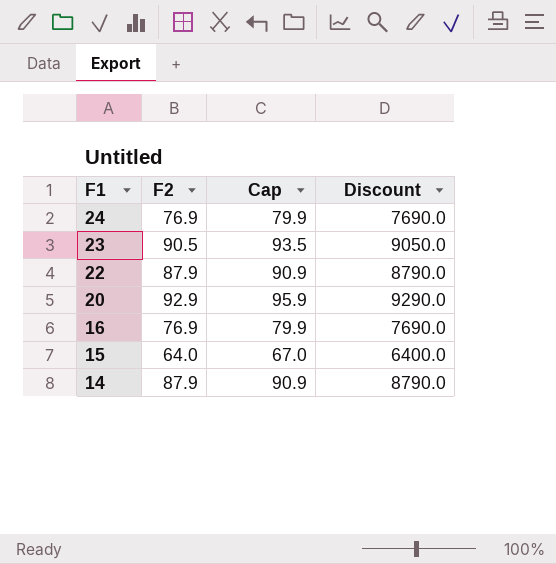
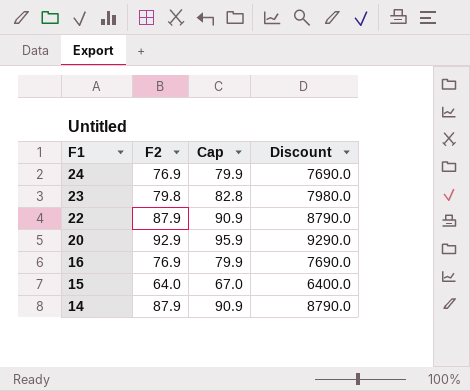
23 | F2: 90.5 -> 79.8
23 | Cap: 93.5 -> 82.8
23 | Discount: 9050.0 -> 7980.0

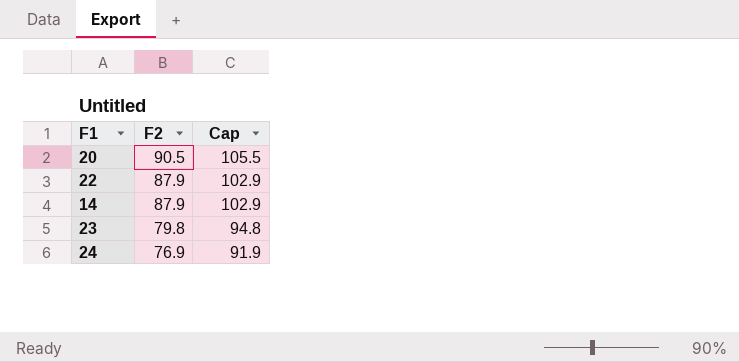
row order: F1 descending -> F2 descending
column Discount | formula: [F2] * 100 -> none
column Cap | formula: [F2] + 3 -> [F2] + 15
row 16: 76.9 | 79.9 | 7690.0 -> none
row 15: 64.0 | 67.0 | 6400.0 -> none
20 | F2: 92.9 -> 90.5

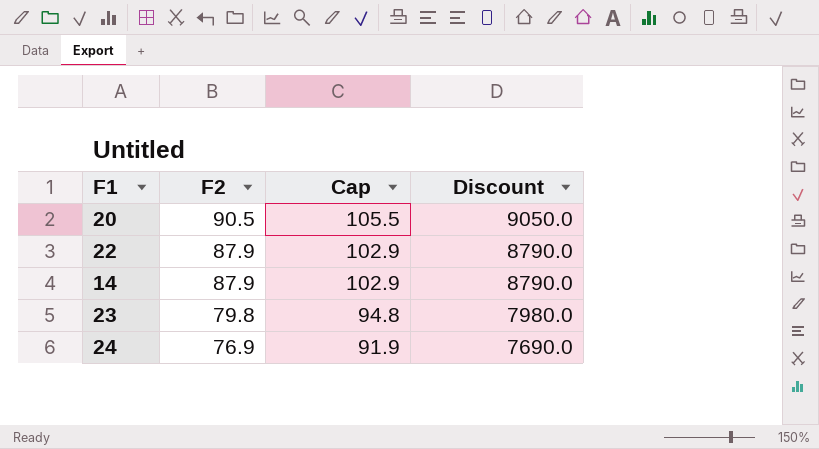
column Discount | formula: none -> [F2] * 100

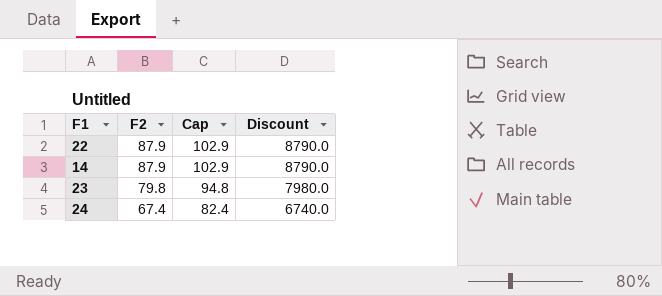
row 20: 90.5 | 105.5 | 9050.0 -> none
24 | F2: 76.9 -> 67.4
24 | Cap: 91.9 -> 82.4
24 | Discount: 7690.0 -> 6740.0

